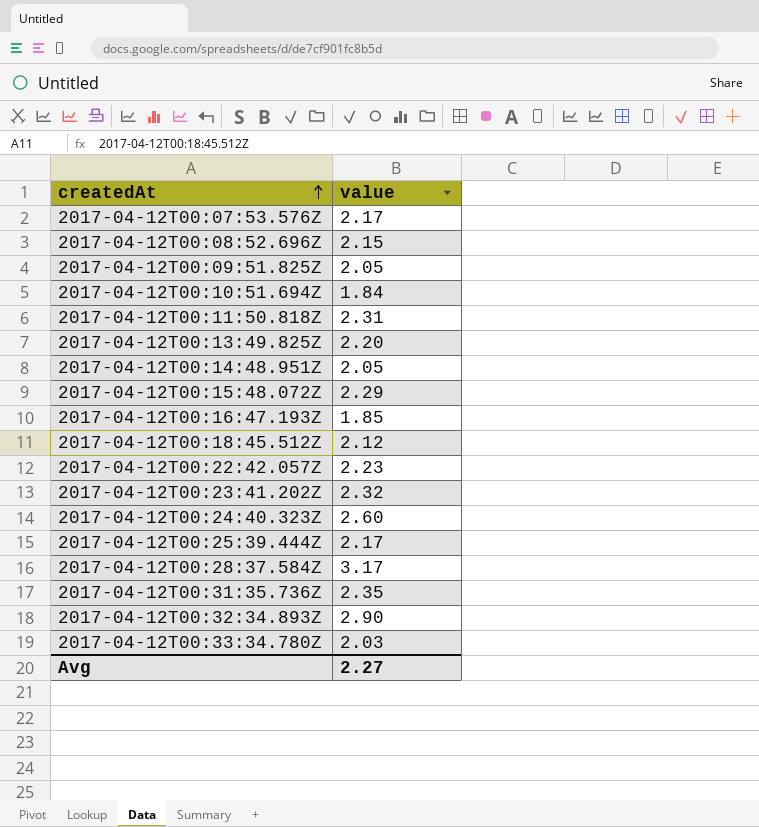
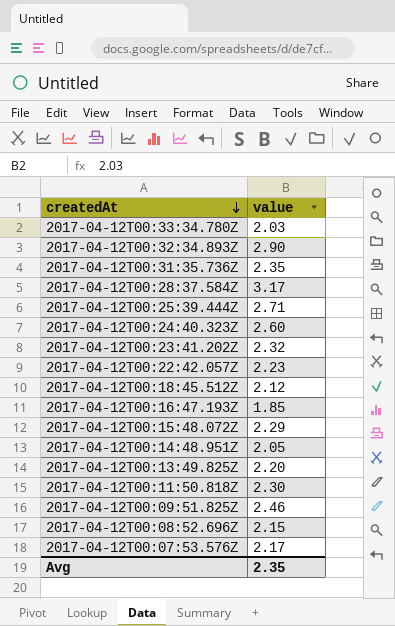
row order: createdAt ascending -> createdAt descending
row 2017-04-12T00:10:51.694Z: 1.84 -> none
2017-04-12T00:25:39.444Z | value: 2.17 -> 2.71
2017-04-12T00:11:50.818Z | value: 2.31 -> 2.30
2017-04-12T00:09:51.825Z | value: 2.05 -> 2.46
Avg | value: 2.27 -> 2.35

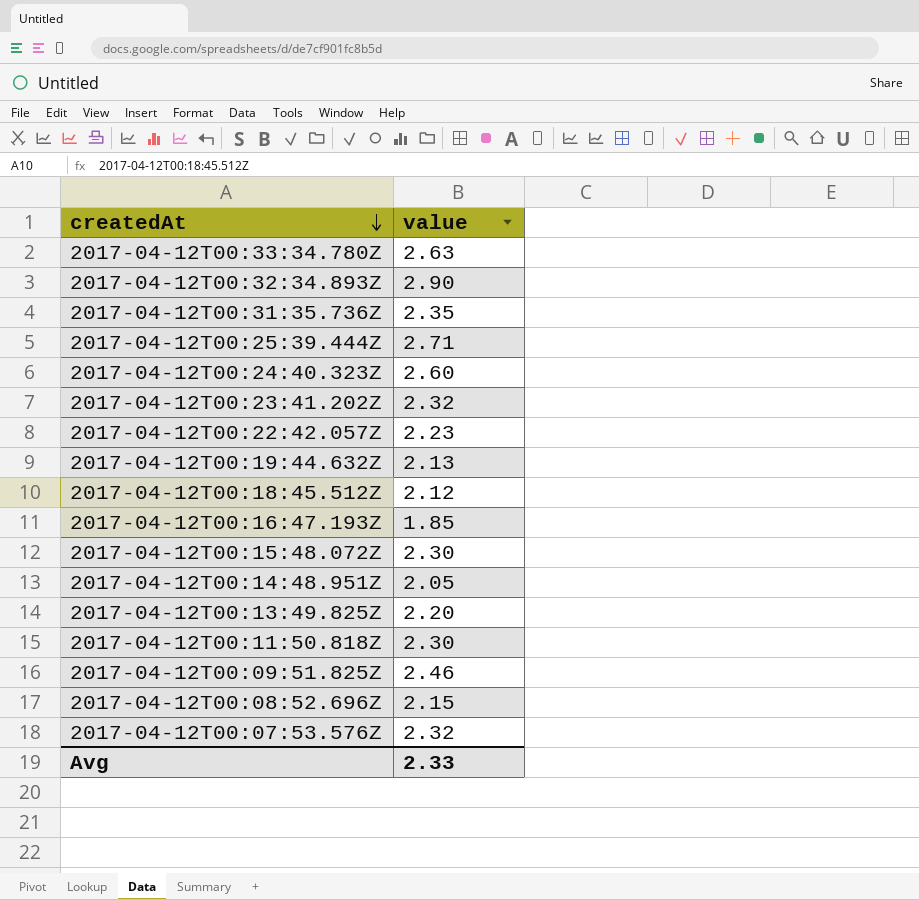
row 2017-04-12T00:28:37.584Z: 3.17 -> none
2017-04-12T00:33:34.780Z | value: 2.03 -> 2.63
row 2017-04-12T00:19:44.632Z: none -> 2.13
2017-04-12T00:15:48.072Z | value: 2.29 -> 2.30
2017-04-12T00:07:53.576Z | value: 2.17 -> 2.32
Avg | value: 2.35 -> 2.33

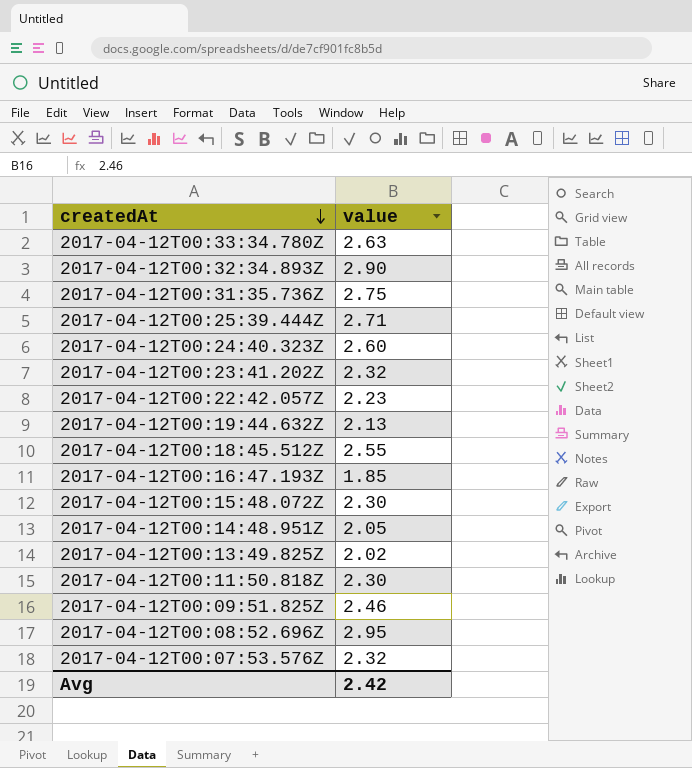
2017-04-12T00:31:35.736Z | value: 2.35 -> 2.75
2017-04-12T00:18:45.512Z | value: 2.12 -> 2.55
2017-04-12T00:13:49.825Z | value: 2.20 -> 2.02
2017-04-12T00:08:52.696Z | value: 2.15 -> 2.95
Avg | value: 2.33 -> 2.42

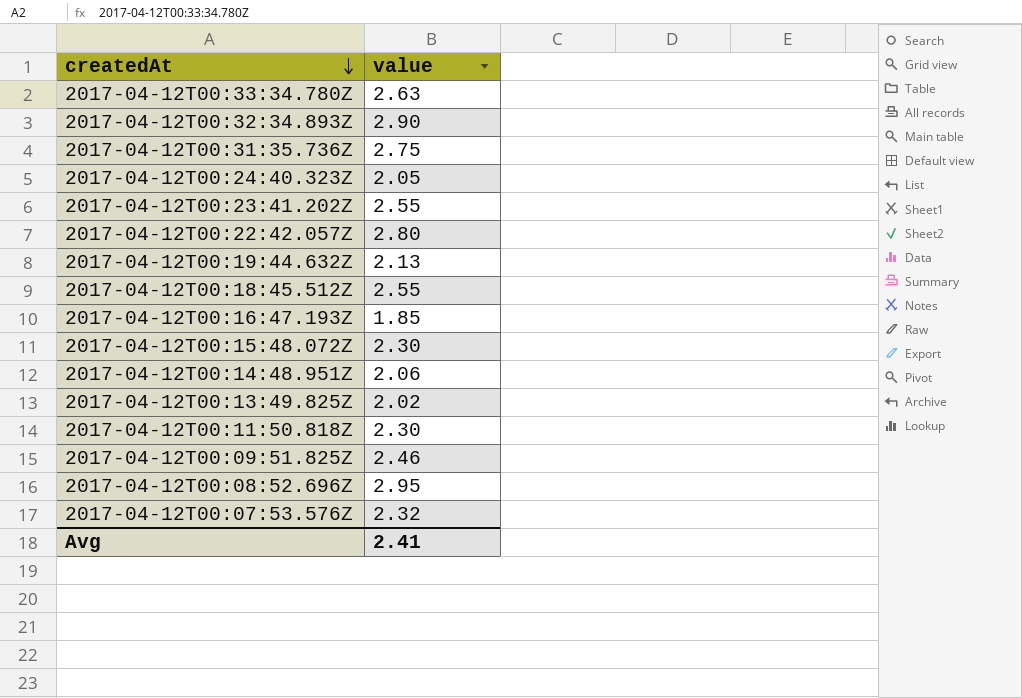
row 2017-04-12T00:25:39.444Z: 2.71 -> none
2017-04-12T00:24:40.323Z | value: 2.60 -> 2.05
2017-04-12T00:23:41.202Z | value: 2.32 -> 2.55
2017-04-12T00:22:42.057Z | value: 2.23 -> 2.80
2017-04-12T00:14:48.951Z | value: 2.05 -> 2.06
Avg | value: 2.42 -> 2.41

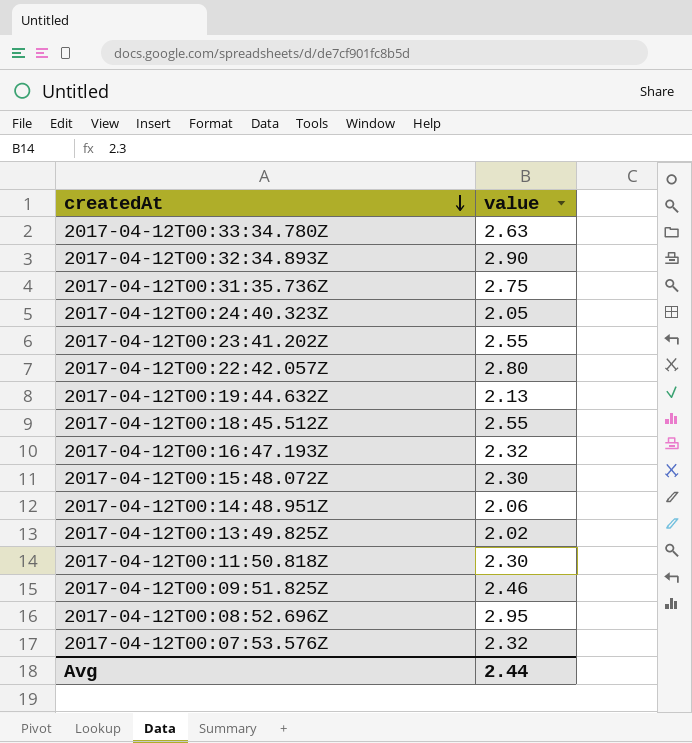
2017-04-12T00:16:47.193Z | value: 1.85 -> 2.32
Avg | value: 2.41 -> 2.44

